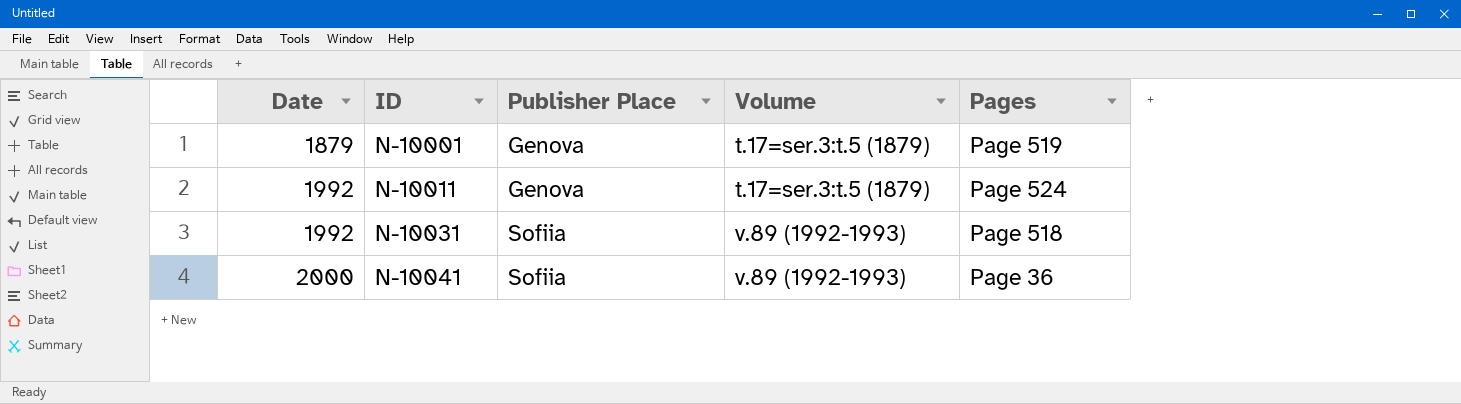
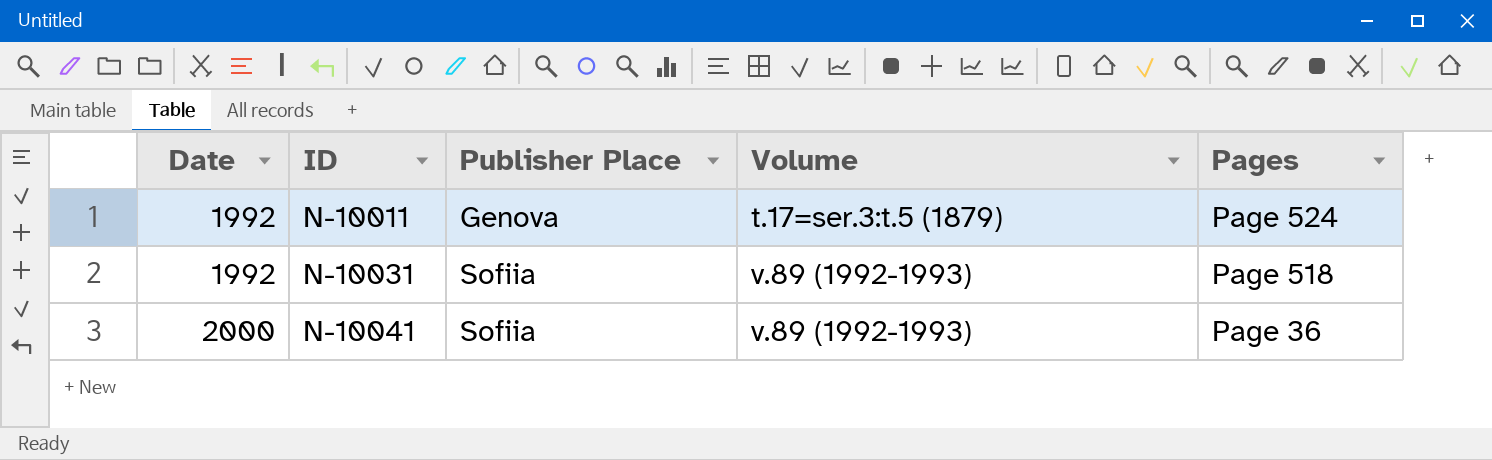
row N-10001: 1879 | Genova | t.17=ser.3:t.5 (1879) | Page 519 -> none

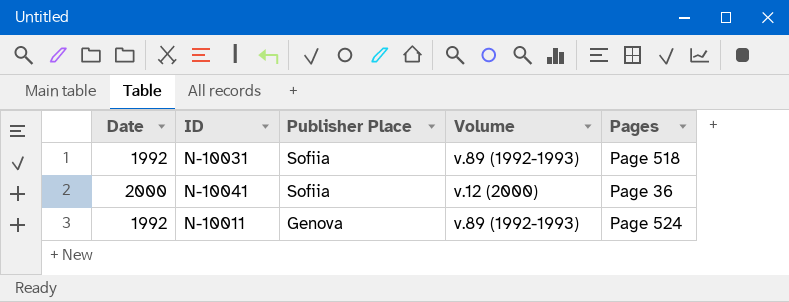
row order: Date ascending -> Publisher Place descending
N-10041 | Volume: v.89 (1992-1993) -> v.12 (2000)
N-10011 | Volume: t.17=ser.3:t.5 (1879) -> v.89 (1992-1993)

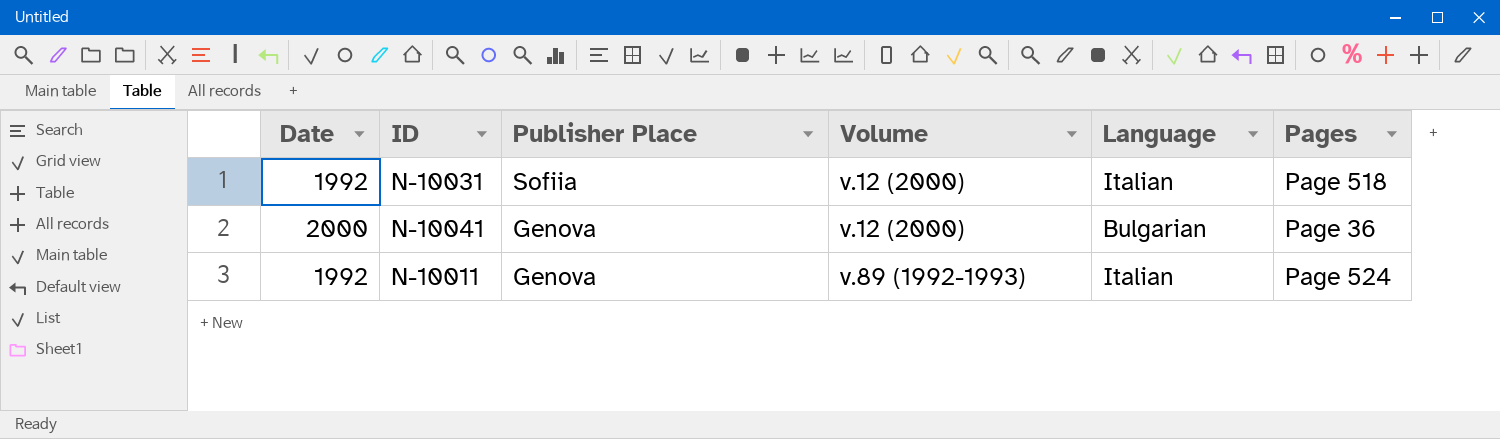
column Language | position: none -> 5
N-10031 | Volume: v.89 (1992-1993) -> v.12 (2000)
N-10041 | Publisher Place: Sofiia -> Genova

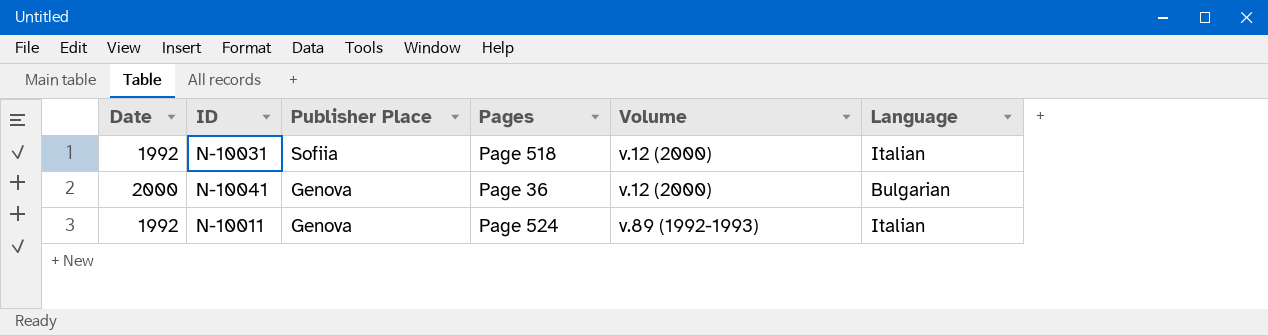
column Pages | position: 6 -> 4

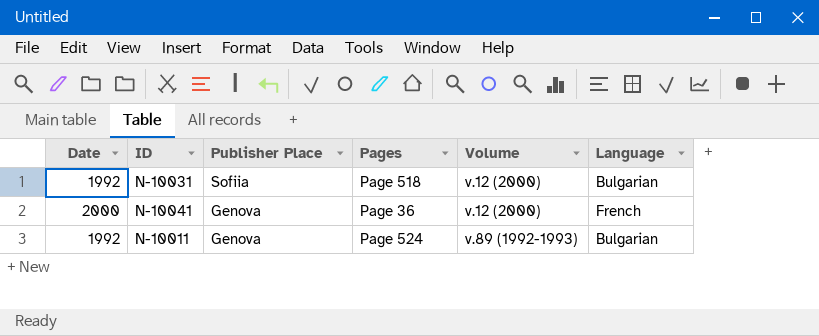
N-10031 | Language: Italian -> Bulgarian
N-10041 | Language: Bulgarian -> French
N-10011 | Language: Italian -> Bulgarian

